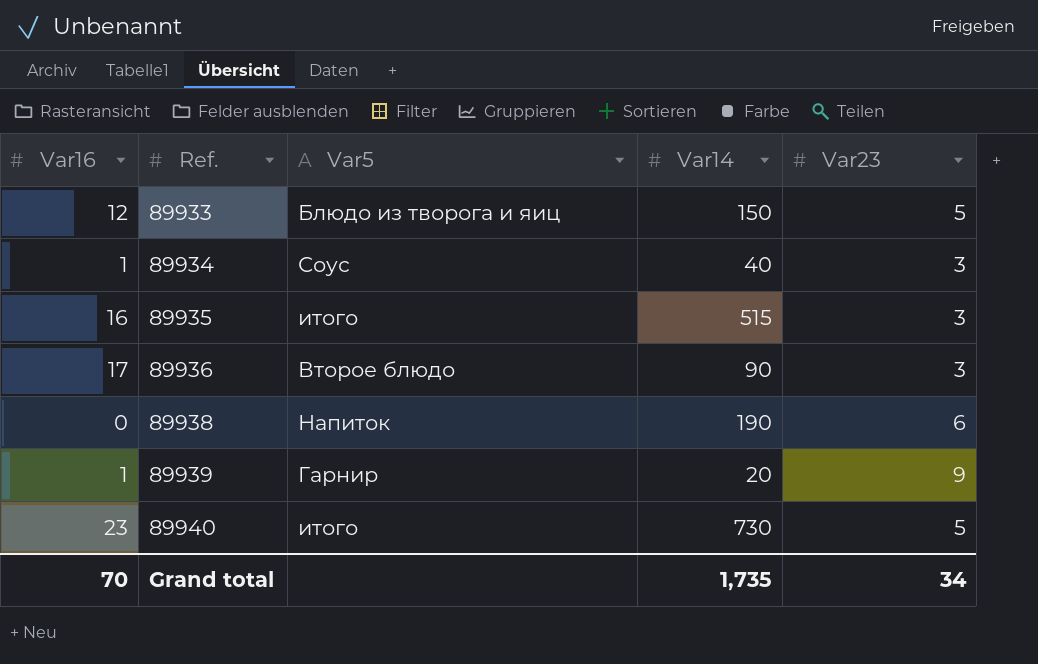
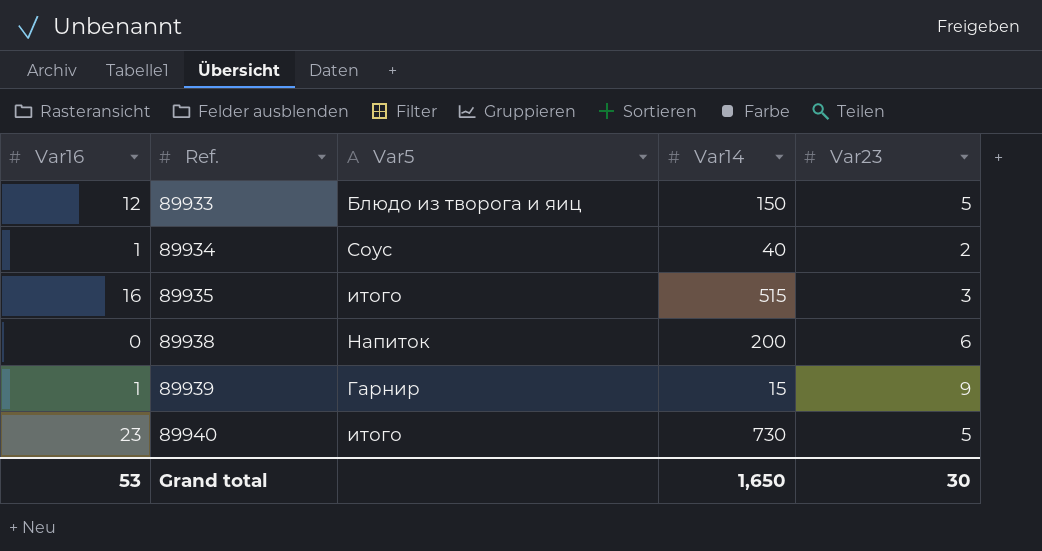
row 89936: 17 | Второе блюдо | 90 | 3 -> none
89934 | Var23: 3 -> 2
89938 | Var14: 190 -> 200
89939 | Var14: 20 -> 15
Grand total | Var16: 70 -> 53
Grand total | Var14: 1,735 -> 1,650
Grand total | Var23: 34 -> 30

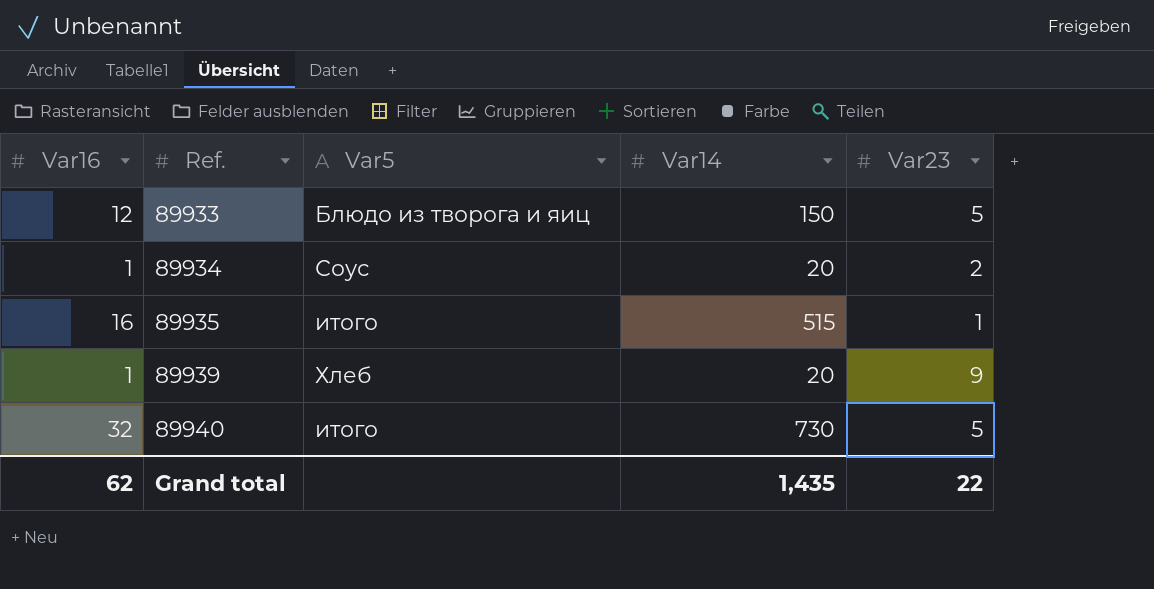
row 89938: 0 | Напиток | 200 | 6 -> none
89934 | Var14: 40 -> 20
89935 | Var23: 3 -> 1
89939 | Var5: Гарнир -> Хлеб
89939 | Var14: 15 -> 20
89940 | Var16: 23 -> 32
Grand total | Var16: 53 -> 62
Grand total | Var14: 1,650 -> 1,435
Grand total | Var23: 30 -> 22

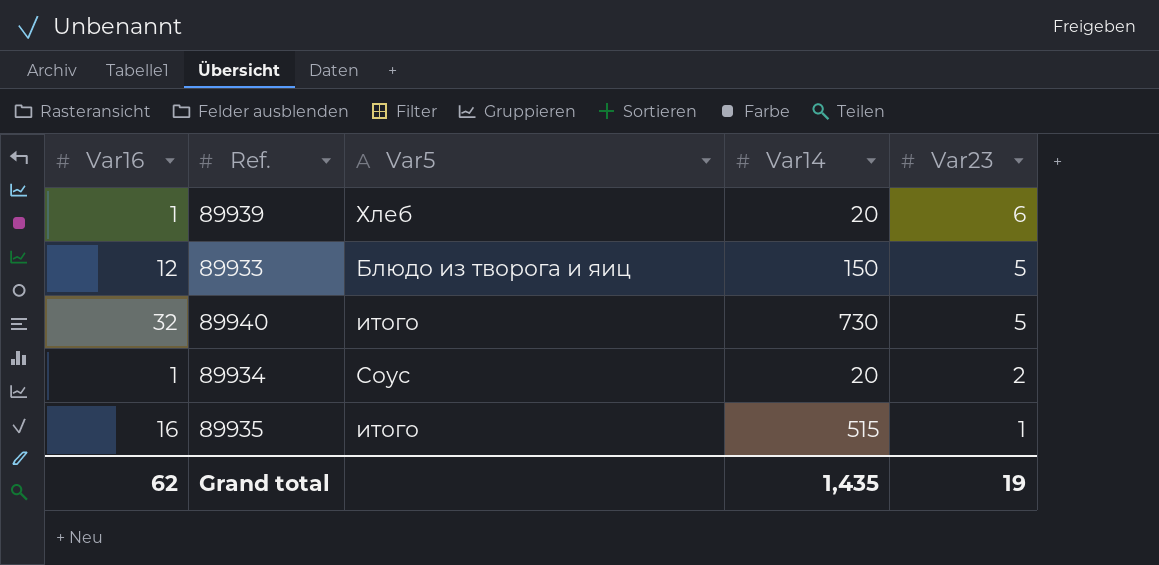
row order: Ref. ascending -> Var23 descending
89939 | Var23: 9 -> 6
Grand total | Var23: 22 -> 19

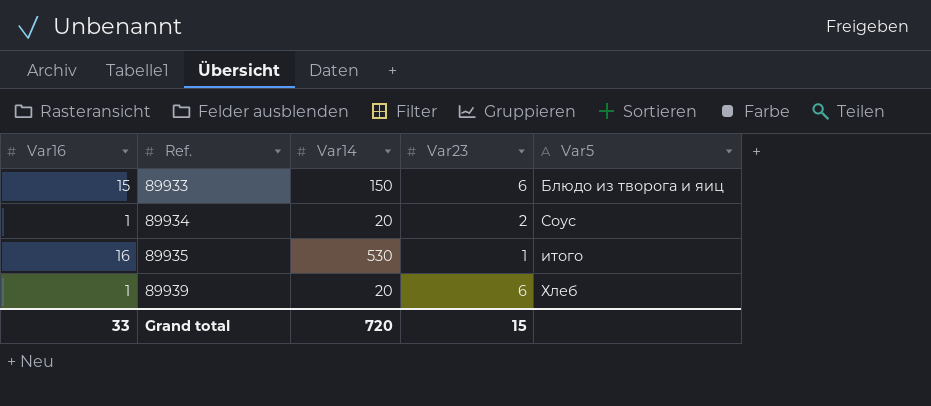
row order: Var23 descending -> Ref. ascending
column Var5 | position: 3 -> 5
row 89940: 32 | итого | 730 | 5 -> none
89933 | Var16: 12 -> 15
89933 | Var23: 5 -> 6
89935 | Var14: 515 -> 530
Grand total | Var16: 62 -> 33
Grand total | Var14: 1,435 -> 720
Grand total | Var23: 19 -> 15

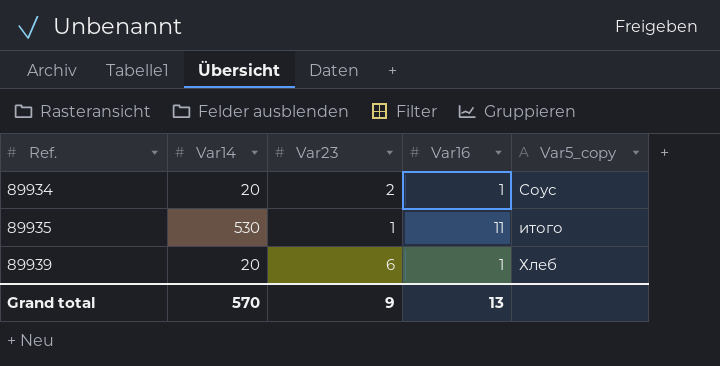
column Var16 | position: 1 -> 4
column name: Var5 -> Var5_copy
row 89933: 15 | 150 | 6 | Блюдо из творога и яиц -> none
89935 | Var16: 16 -> 11
Grand total | Var14: 720 -> 570
Grand total | Var23: 15 -> 9
Grand total | Var16: 33 -> 13

